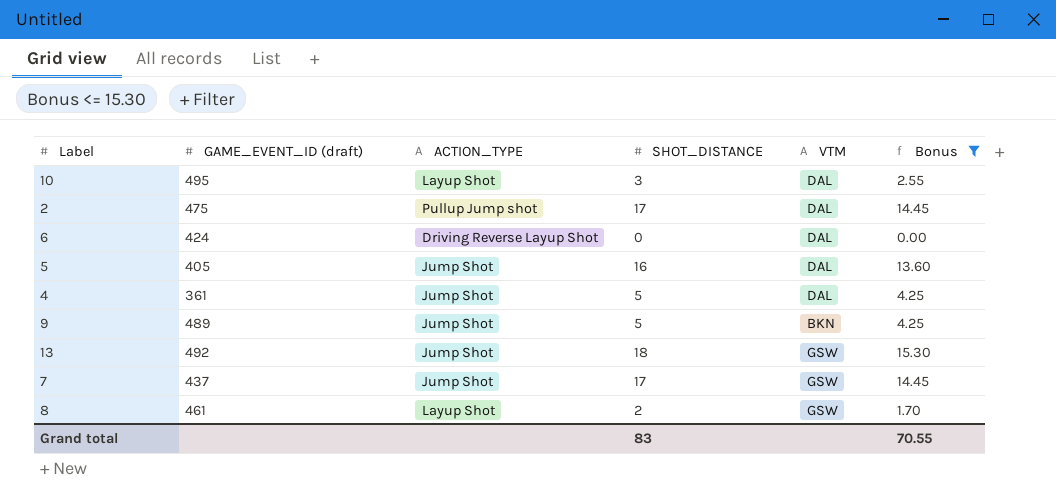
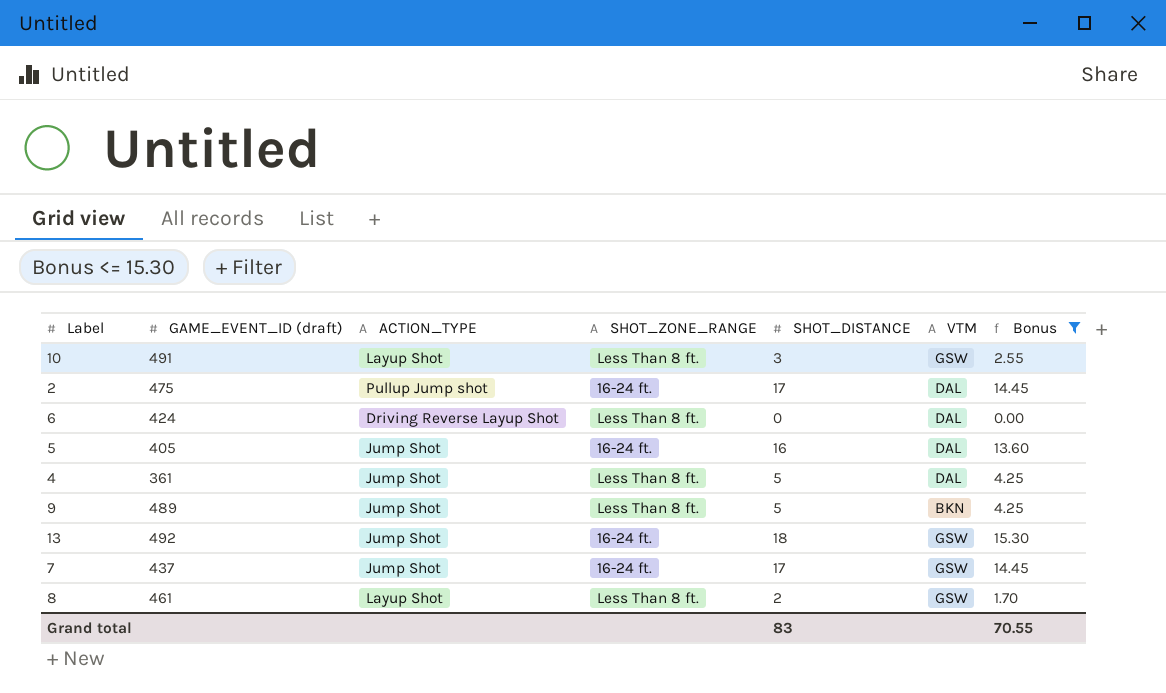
column SHOT_ZONE_RANGE | position: none -> 4
10 | GAME_EVENT_ID (draft): 495 -> 491
10 | VTM: DAL -> GSW

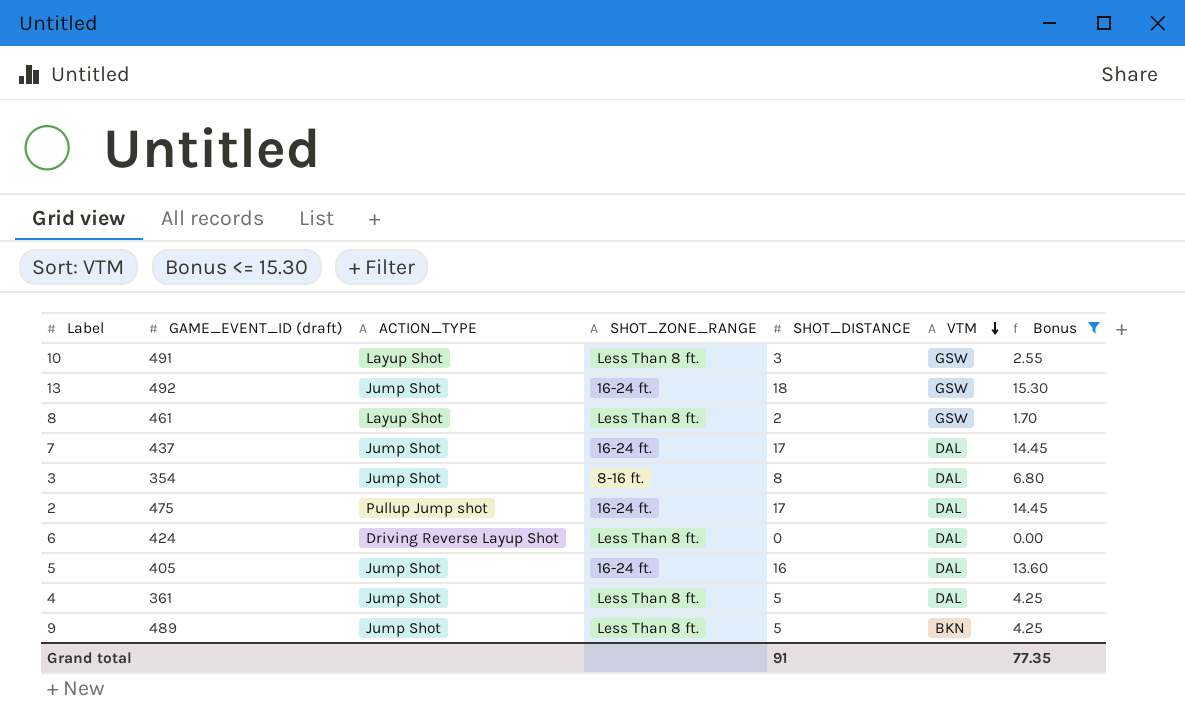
row order: none -> VTM descending
7 | VTM: GSW -> DAL
row 3: none -> 354 | Jump Shot | 8-16 ft. | 8 | DAL | 6.80
Grand total | SHOT_DISTANCE: 83 -> 91
Grand total | Bonus: 70.55 -> 77.35

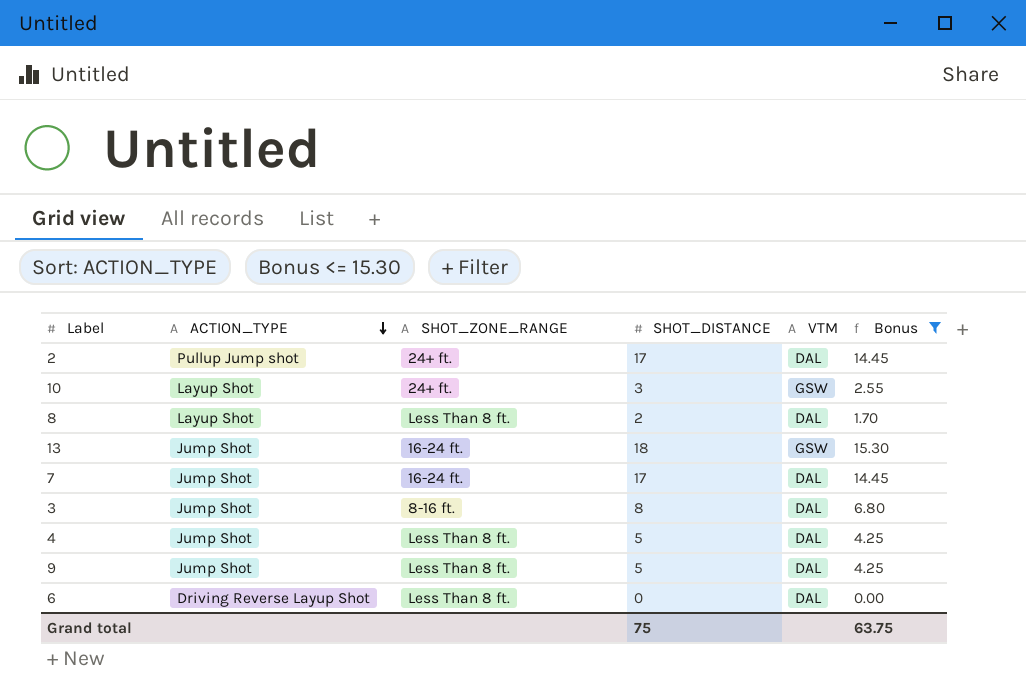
row order: VTM descending -> ACTION_TYPE descending
column GAME_EVENT_ID (draft) | position: 2 -> none
row 5: 405 | Jump Shot | 16-24 ft. | 16 | DAL | 13.60 -> none
2 | SHOT_ZONE_RANGE: 16-24 ft. -> 24+ ft.
10 | SHOT_ZONE_RANGE: Less Than 8 ft. -> 24+ ft.
8 | VTM: GSW -> DAL
9 | VTM: BKN -> DAL
Grand total | SHOT_DISTANCE: 91 -> 75
Grand total | Bonus: 77.35 -> 63.75

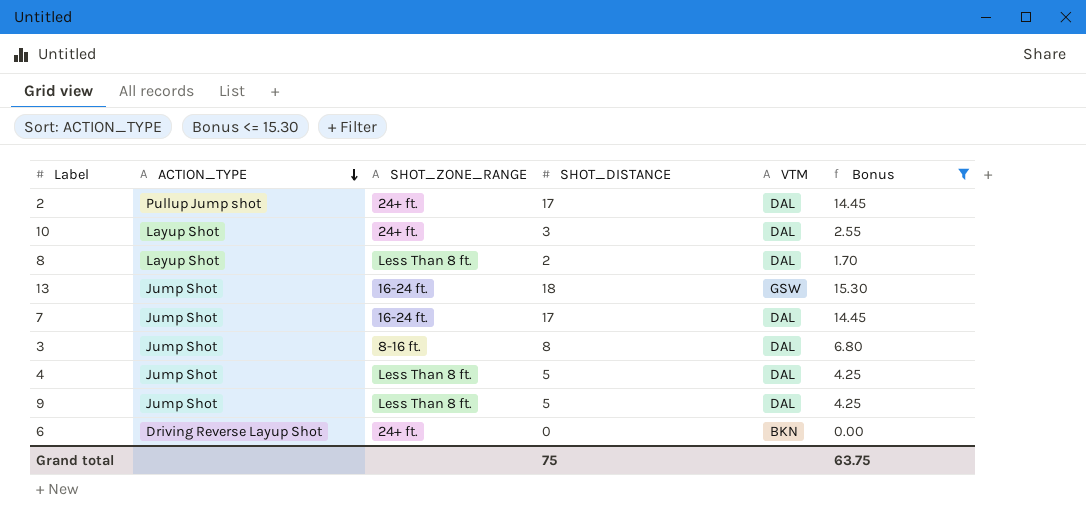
10 | VTM: GSW -> DAL
6 | SHOT_ZONE_RANGE: Less Than 8 ft. -> 24+ ft.
6 | VTM: DAL -> BKN

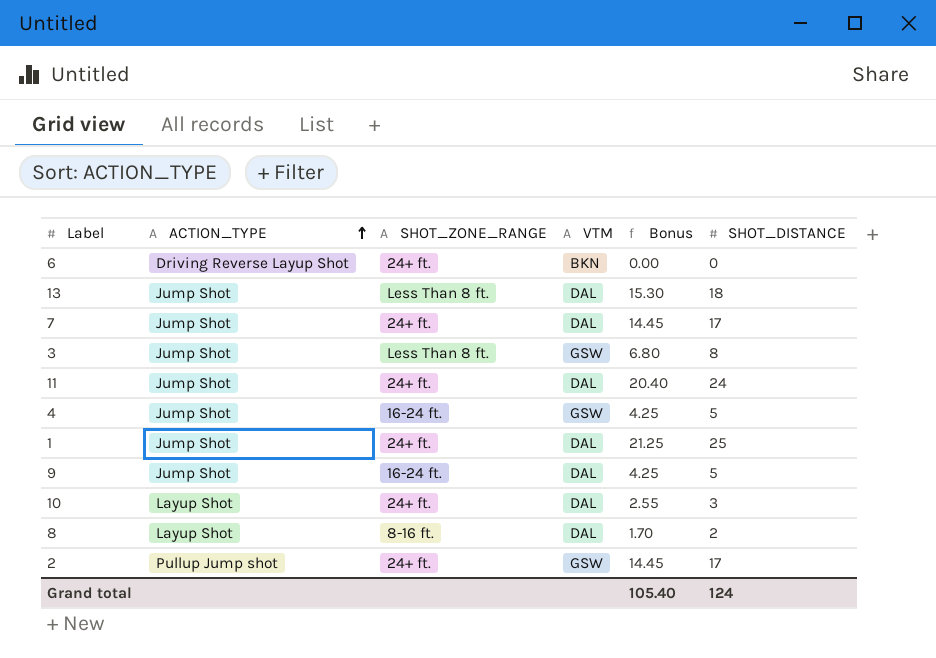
filter: Bonus <= 15.30 -> none
row order: ACTION_TYPE descending -> ACTION_TYPE ascending
column SHOT_DISTANCE | position: 4 -> 6
13 | SHOT_ZONE_RANGE: 16-24 ft. -> Less Than 8 ft.
13 | VTM: GSW -> DAL
7 | SHOT_ZONE_RANGE: 16-24 ft. -> 24+ ft.
3 | SHOT_ZONE_RANGE: 8-16 ft. -> Less Than 8 ft.
3 | VTM: DAL -> GSW
4 | SHOT_ZONE_RANGE: Less Than 8 ft. -> 16-24 ft.
4 | VTM: DAL -> GSW
9 | SHOT_ZONE_RANGE: Less Than 8 ft. -> 16-24 ft.
8 | SHOT_ZONE_RANGE: Less Than 8 ft. -> 8-16 ft.
2 | VTM: DAL -> GSW
Grand total | Bonus: 63.75 -> 105.40
Grand total | SHOT_DISTANCE: 75 -> 124

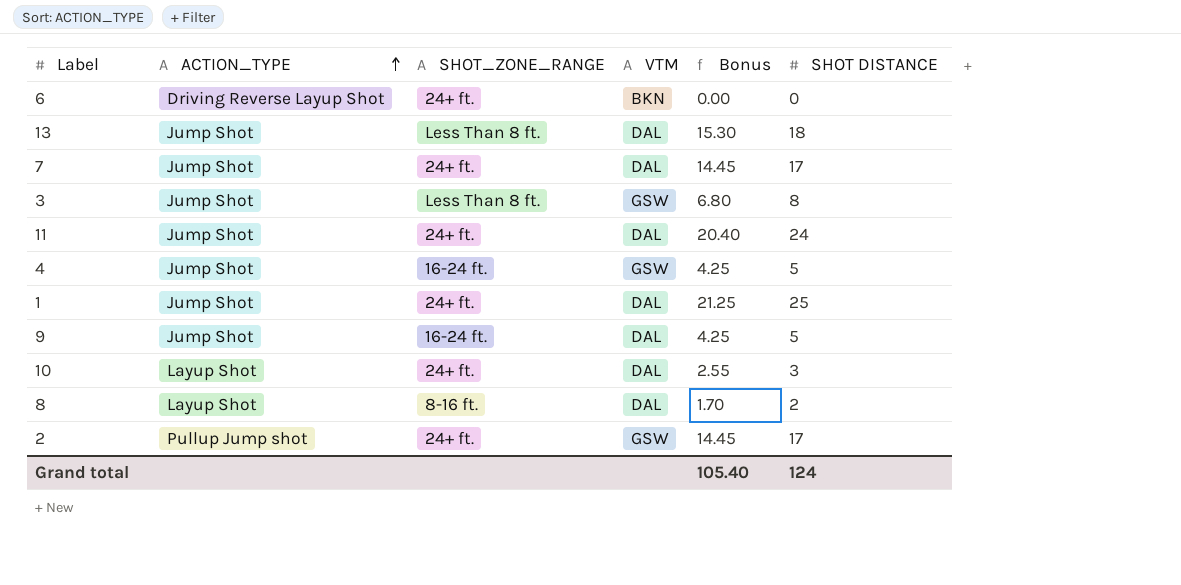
column name: SHOT_DISTANCE -> SHOT DISTANCE

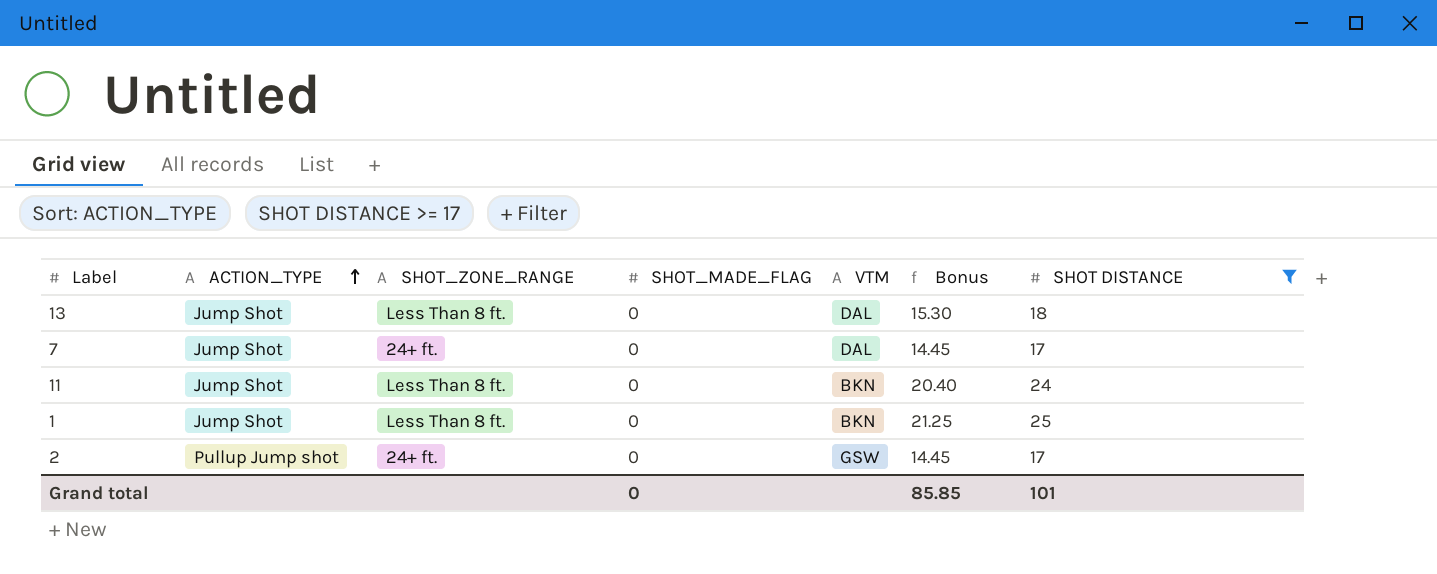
filter: none -> SHOT DISTANCE >= 17
column SHOT_MADE_FLAG | position: none -> 4
11 | SHOT_ZONE_RANGE: 24+ ft. -> Less Than 8 ft.
11 | VTM: DAL -> BKN
1 | SHOT_ZONE_RANGE: 24+ ft. -> Less Than 8 ft.
1 | VTM: DAL -> BKN
Grand total | Bonus: 105.40 -> 85.85
Grand total | SHOT DISTANCE: 124 -> 101

